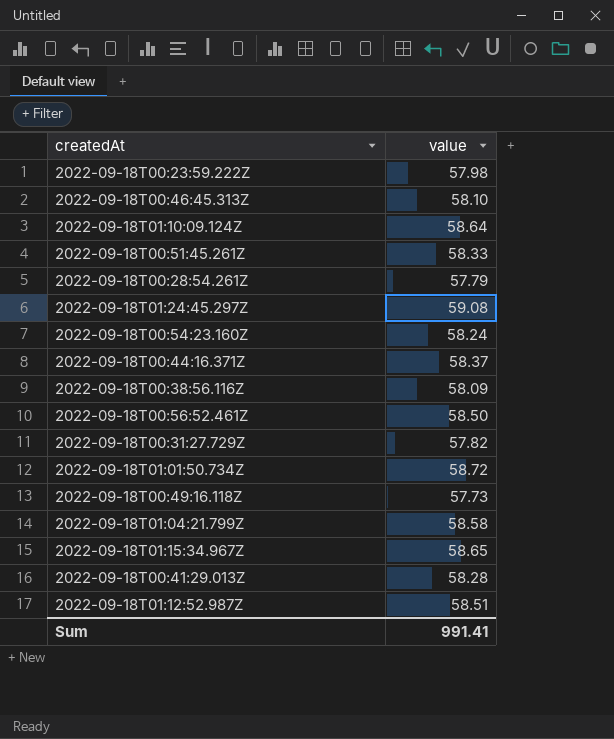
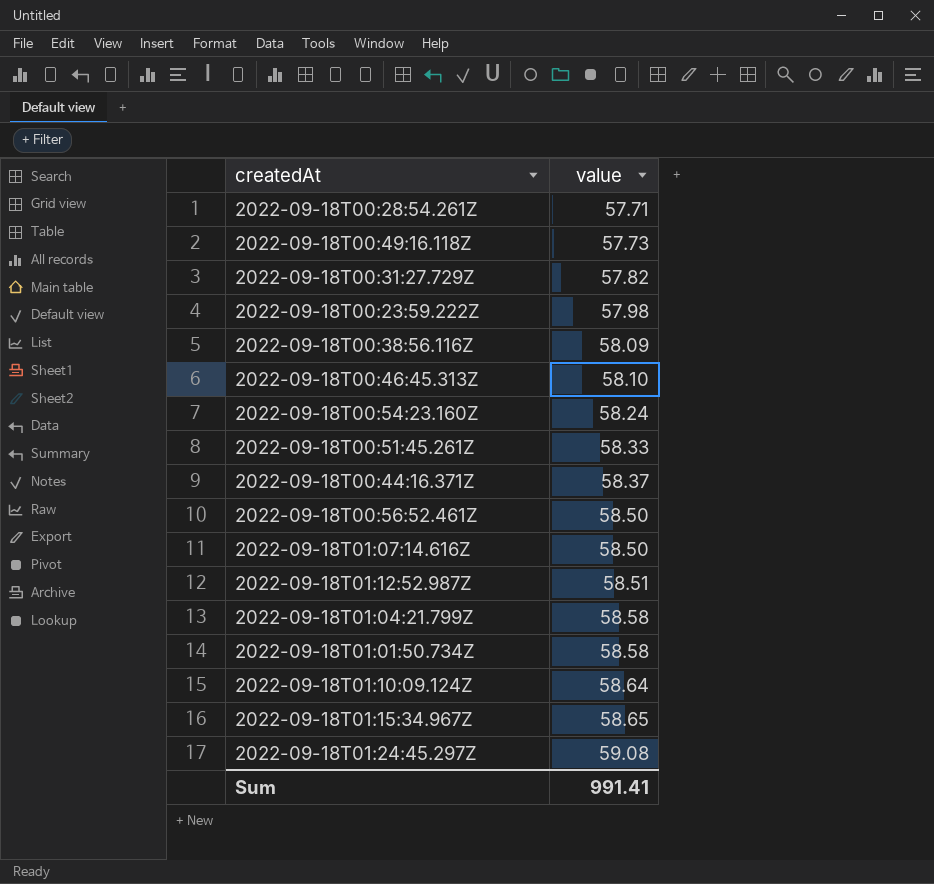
row order: none -> value ascending
row 2022-09-18T00:41:29.013Z: 58.28 -> none
2022-09-18T00:28:54.261Z | value: 57.79 -> 57.71
row 2022-09-18T01:07:14.616Z: none -> 58.50
2022-09-18T01:01:50.734Z | value: 58.72 -> 58.58

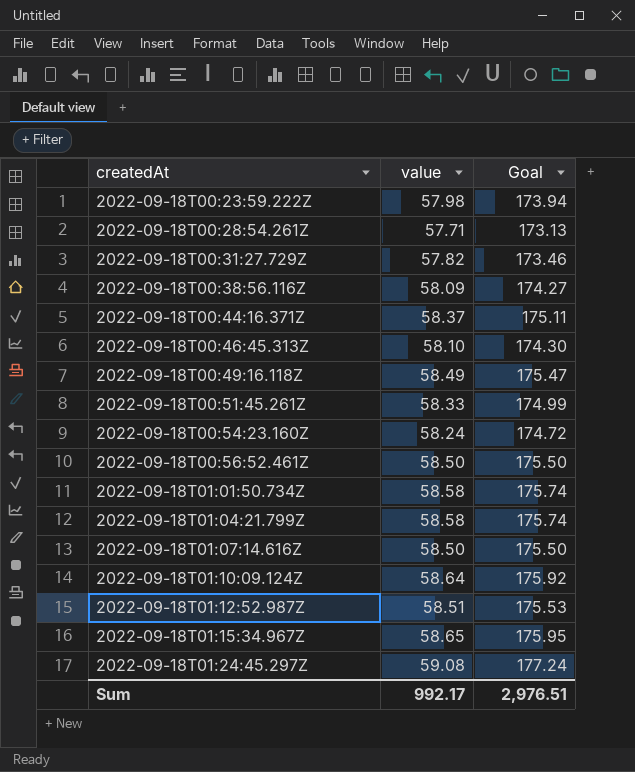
row order: value ascending -> createdAt ascending
column Goal | formula: none -> [value] * 3
2022-09-18T00:49:16.118Z | value: 57.73 -> 58.49
Sum | value: 991.41 -> 992.17

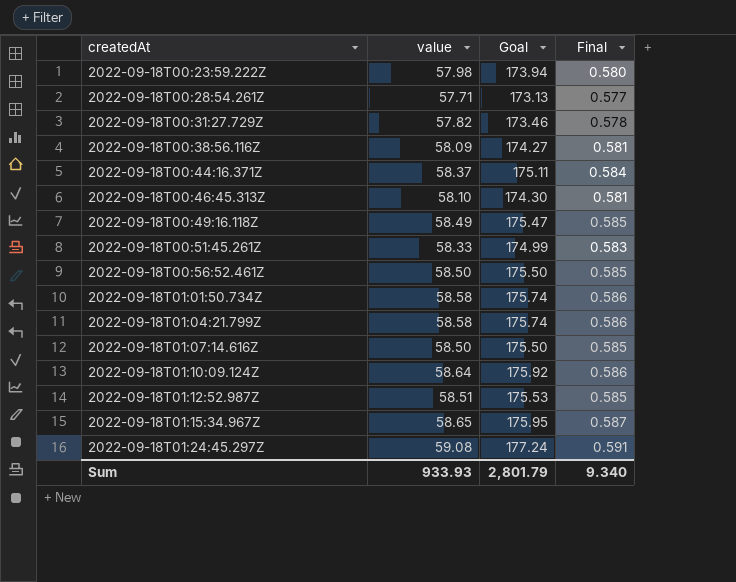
column Final | formula: none -> [value] * 0.01
row 2022-09-18T00:54:23.160Z: 58.24 | 174.72 -> none
Sum | value: 992.17 -> 933.93
Sum | Goal: 2,976.51 -> 2,801.79

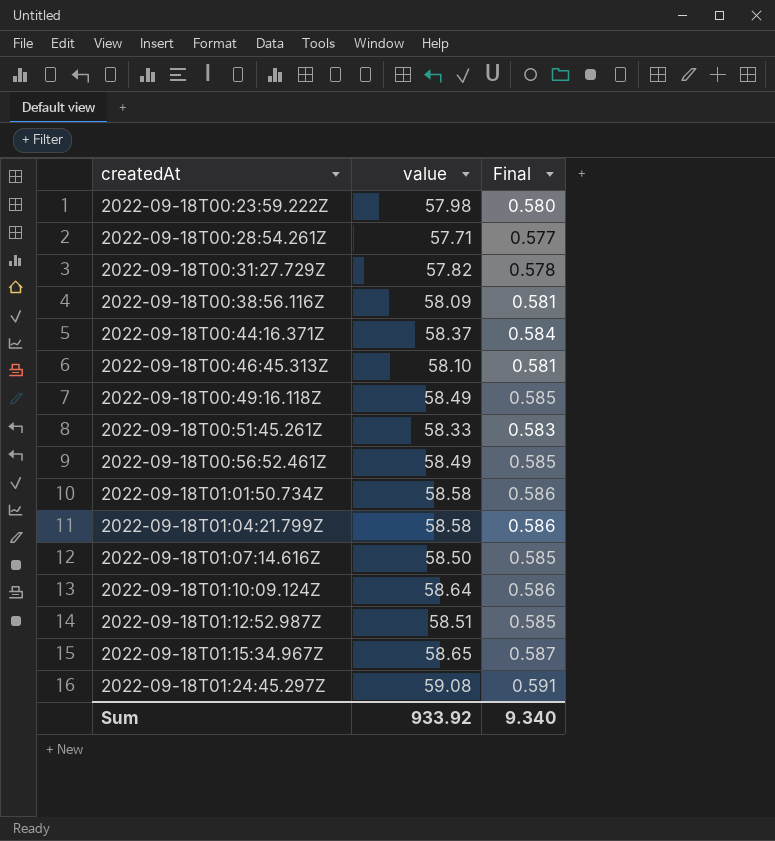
column Goal | formula: [value] * 3 -> none
2022-09-18T00:56:52.461Z | value: 58.50 -> 58.49
Sum | value: 933.93 -> 933.92

